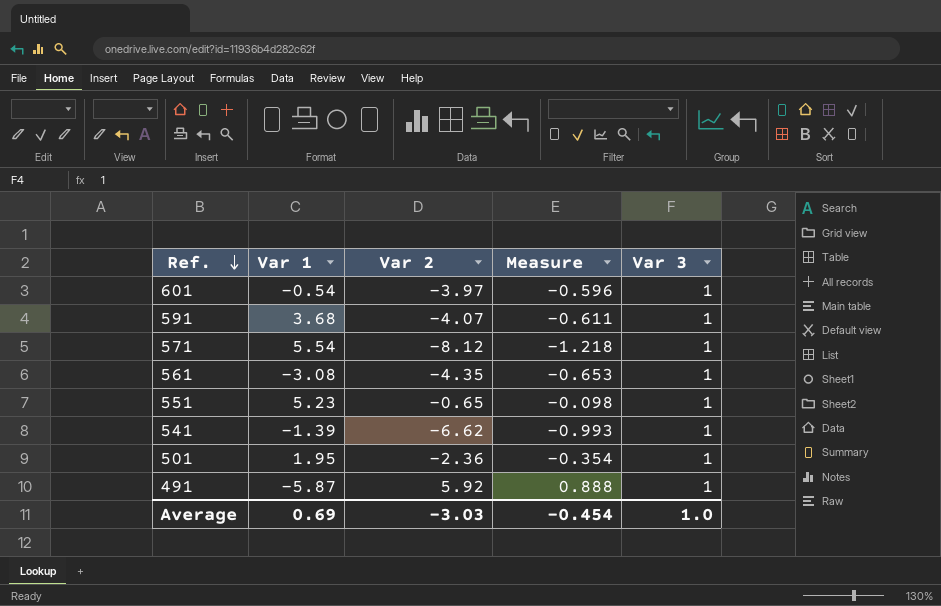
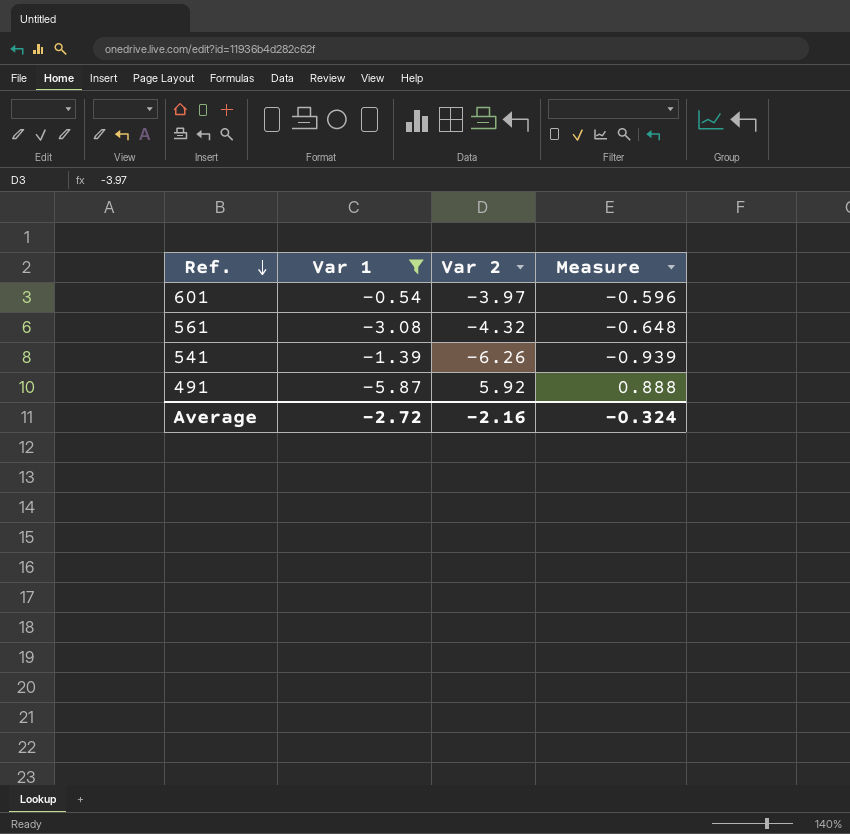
filter: none -> Var 1 <= -0.54
column Var 3 | position: 5 -> none
561 | Var 2: -4.35 -> -4.32
561 | Measure: -0.653 -> -0.648
541 | Var 2: -6.62 -> -6.26
541 | Measure: -0.993 -> -0.939
Average | Var 1: 0.69 -> -2.72
Average | Var 2: -3.03 -> -2.16
Average | Measure: -0.454 -> -0.324

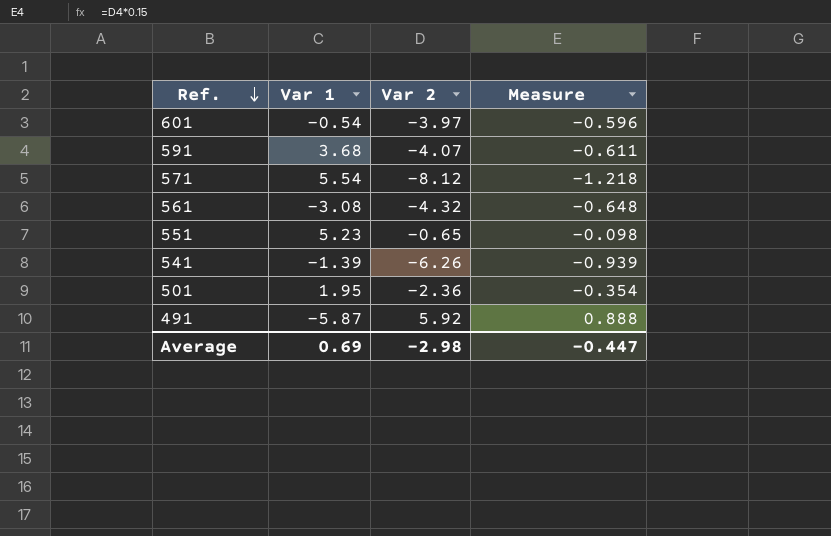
filter: Var 1 <= -0.54 -> none
Average | Var 1: -2.72 -> 0.69
Average | Var 2: -2.16 -> -2.98
Average | Measure: -0.324 -> -0.447

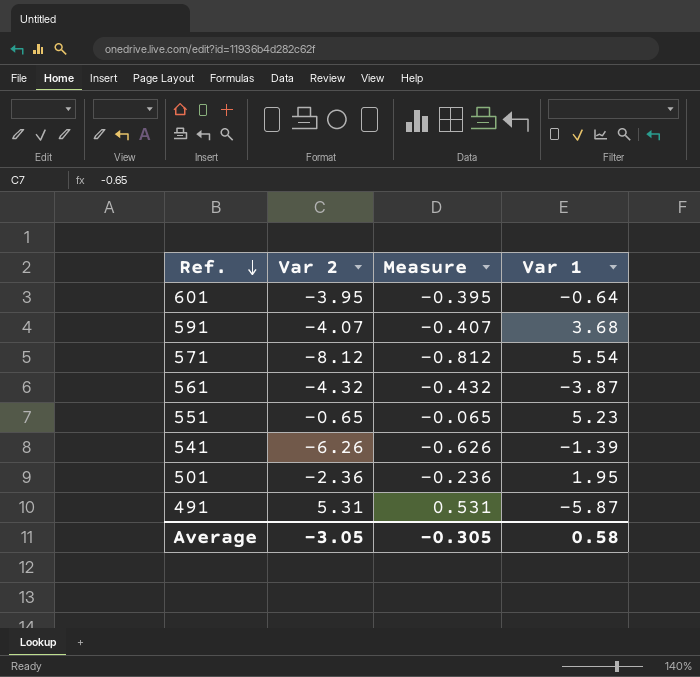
column Measure | formula: [Var 2] * 0.15 -> [Var 2] * 0.1
column Var 1 | position: 2 -> 4
601 | Var 2: -3.97 -> -3.95
601 | Var 1: -0.54 -> -0.64
561 | Var 1: -3.08 -> -3.87
491 | Var 2: 5.92 -> 5.31
Average | Var 2: -2.98 -> -3.05
Average | Measure: -0.447 -> -0.305
Average | Var 1: 0.69 -> 0.58

